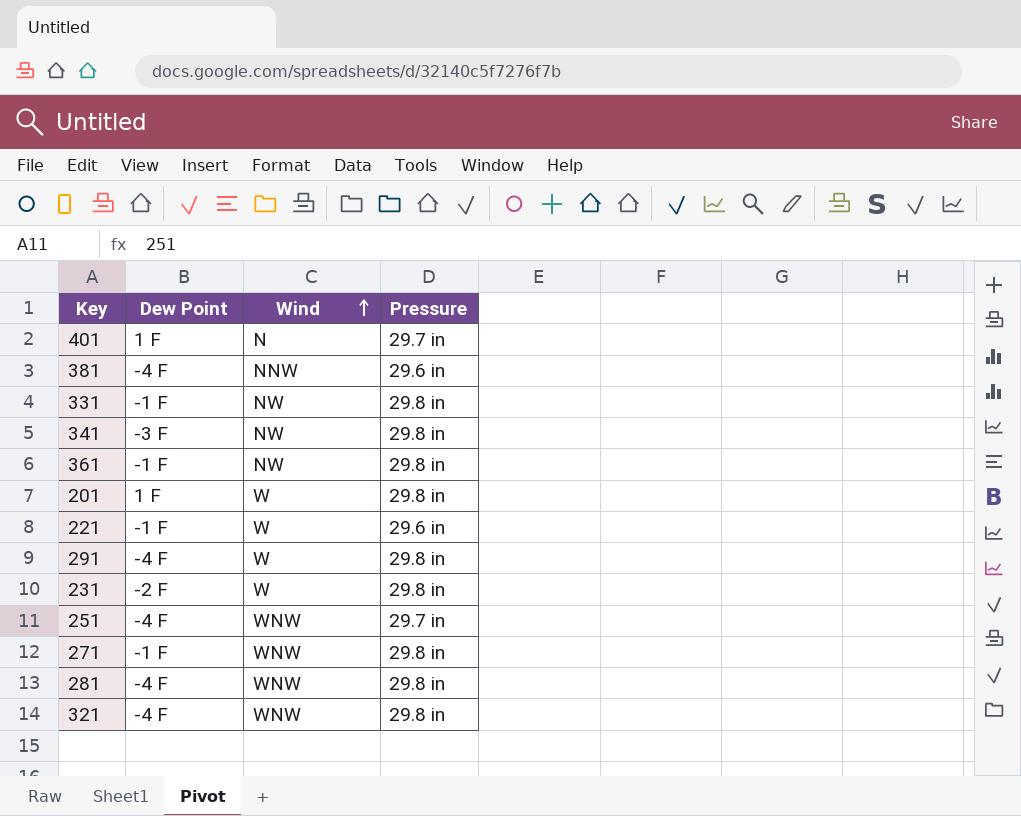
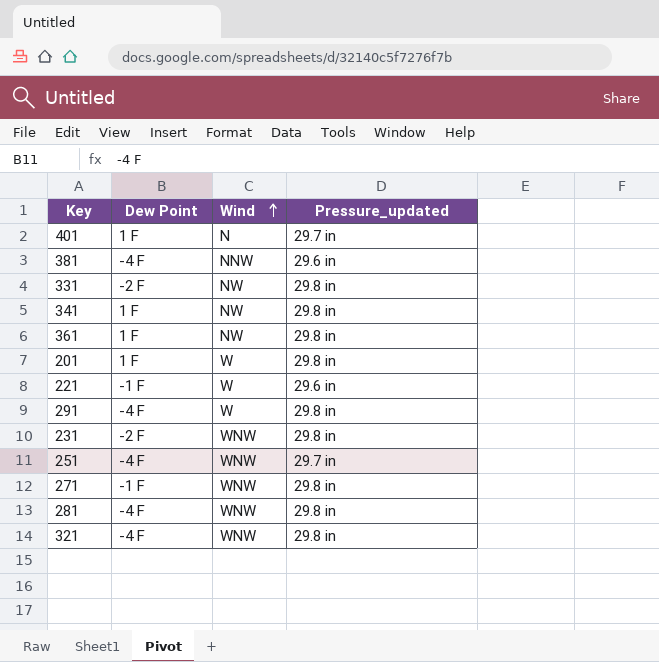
column name: Pressure -> Pressure_updated
331 | Dew Point: -1 F -> -2 F
341 | Dew Point: -3 F -> 1 F
361 | Dew Point: -1 F -> 1 F
231 | Wind: W -> WNW

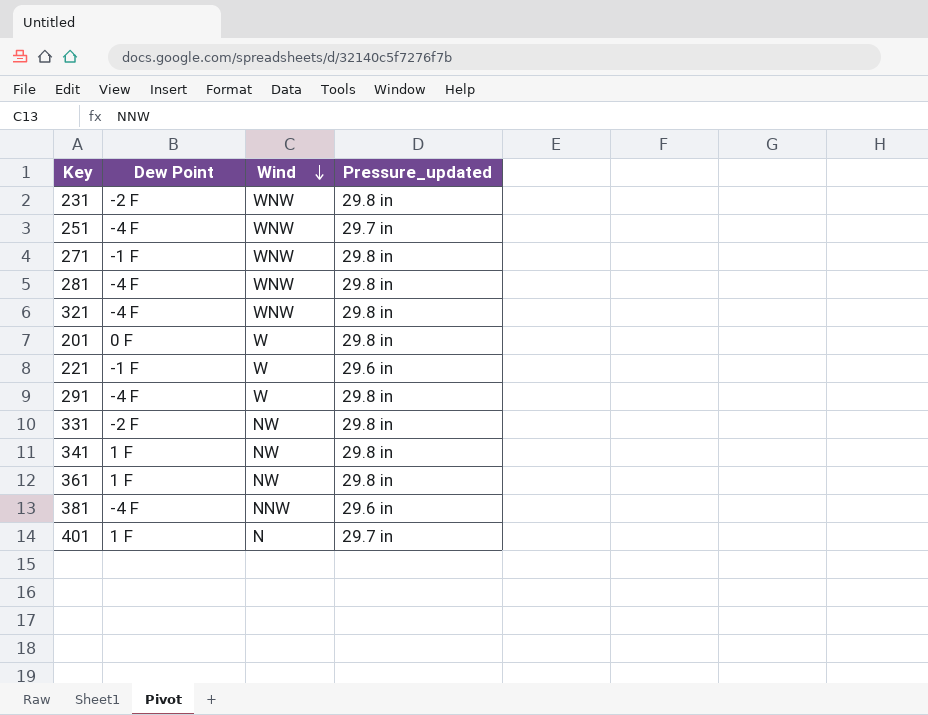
row order: Wind ascending -> Wind descending
201 | Dew Point: 1 F -> 0 F

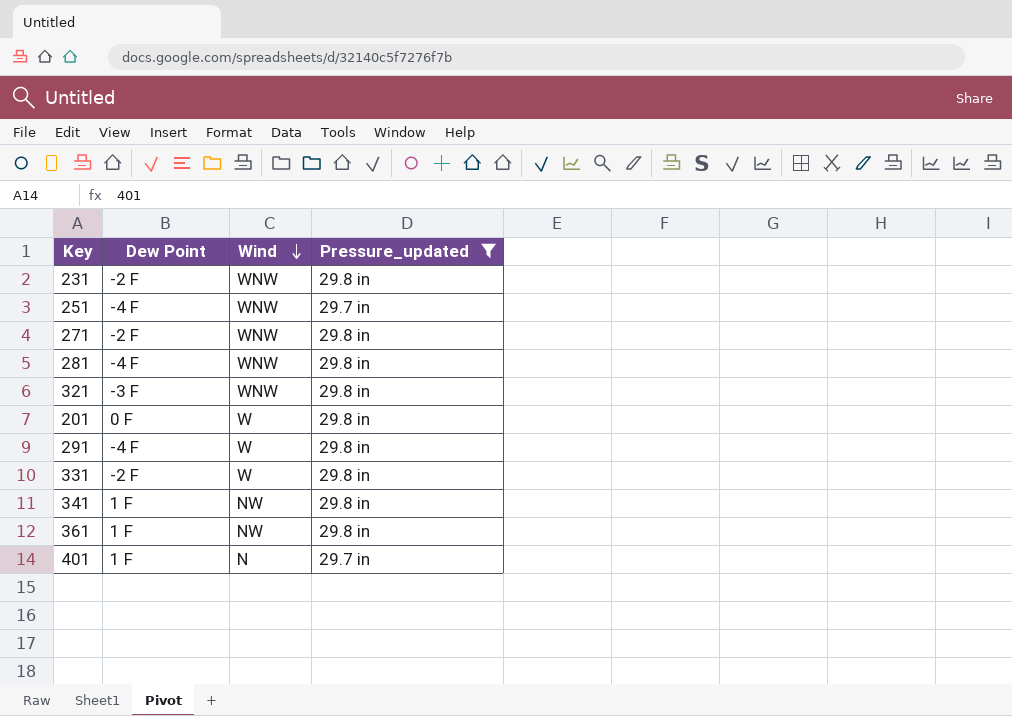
filter: none -> Pressure_updated != 29.6 in
271 | Dew Point: -1 F -> -2 F
321 | Dew Point: -4 F -> -3 F
331 | Wind: NW -> W

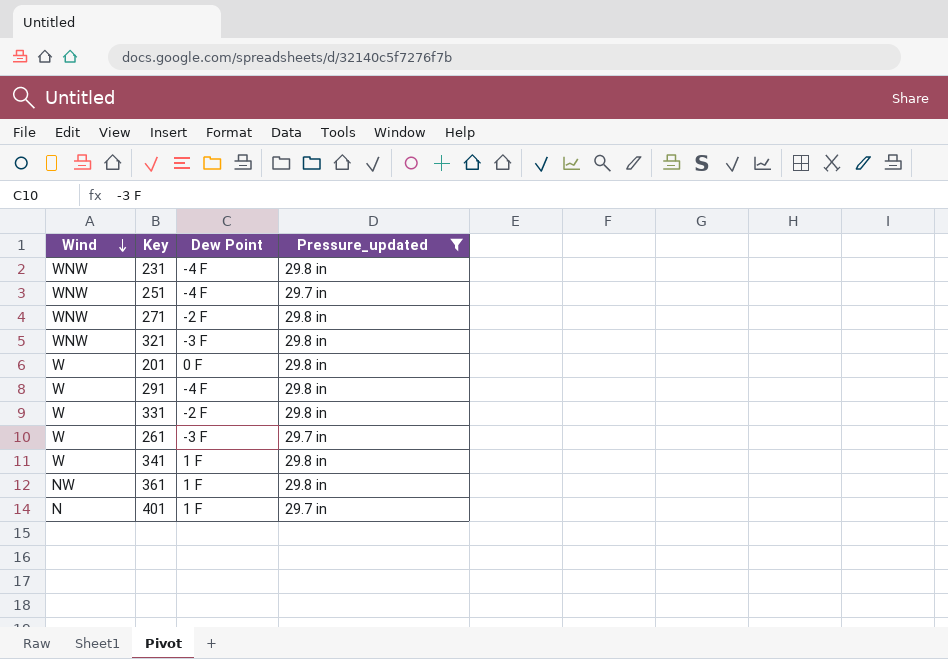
column Wind | position: 3 -> 1
row 281: -4 F | WNW | 29.8 in -> none
231 | Dew Point: -2 F -> -4 F
row 261: none -> W | -3 F | 29.7 in
341 | Wind: NW -> W

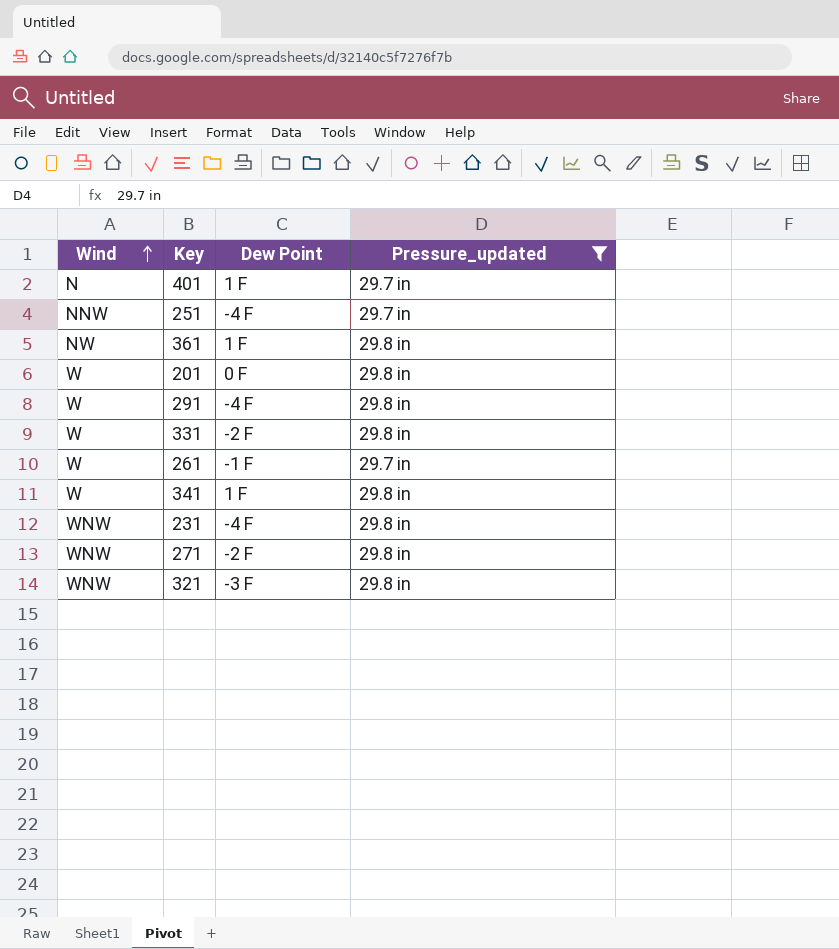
row order: Wind descending -> Wind ascending
251 | Wind: WNW -> NNW
261 | Dew Point: -3 F -> -1 F

